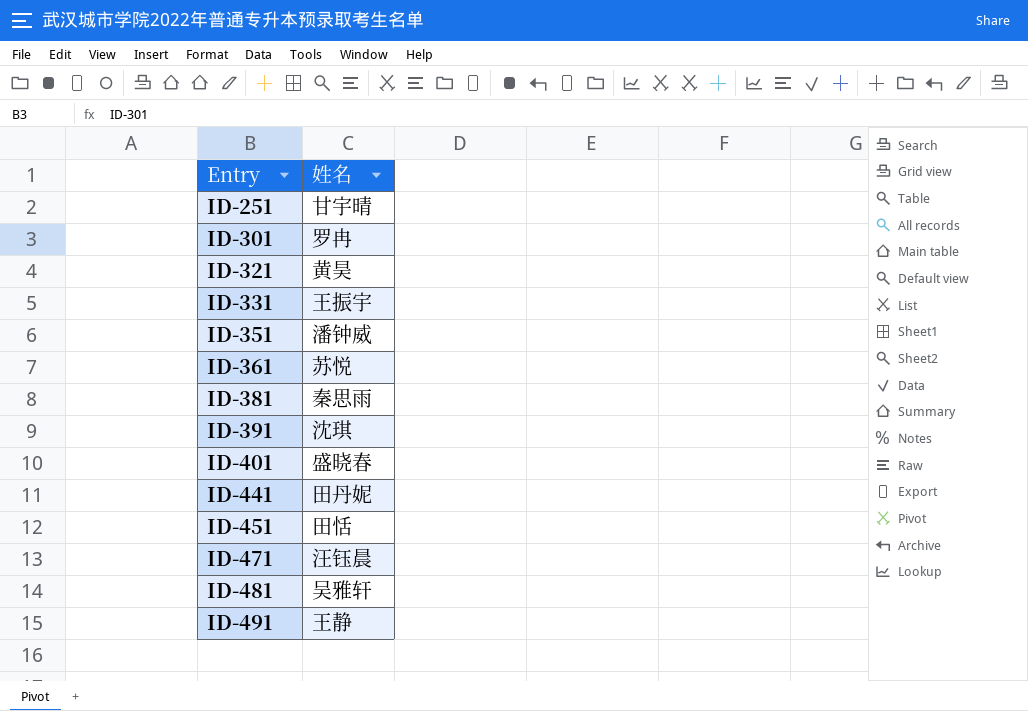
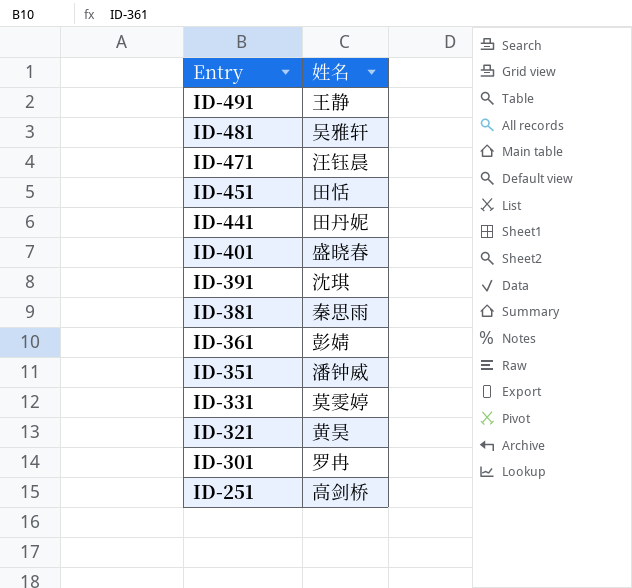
row order: Entry ascending -> Entry descending
ID-361 | 姓名: 苏悦 -> 彭婧
ID-331 | 姓名: 王振宇 -> 莫雯婷
ID-251 | 姓名: 甘宇晴 -> 高剑桥

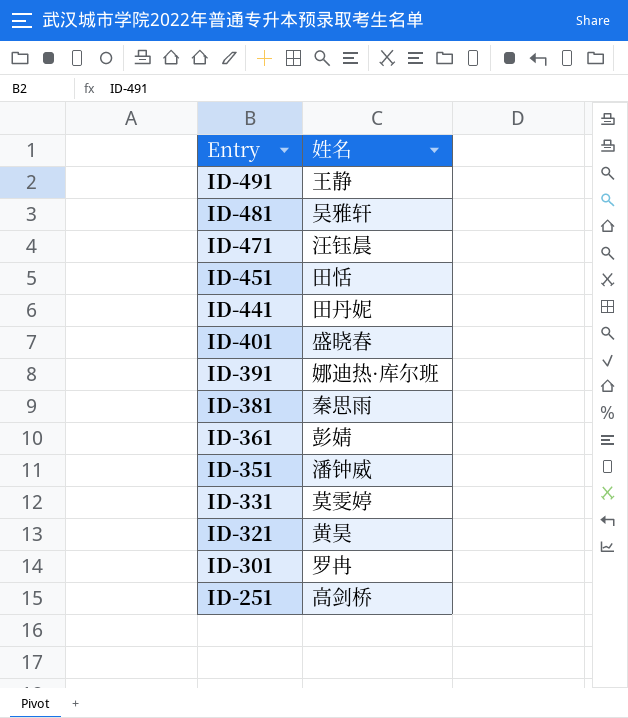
ID-391 | 姓名: 沈琪 -> 娜迪热·库尔班

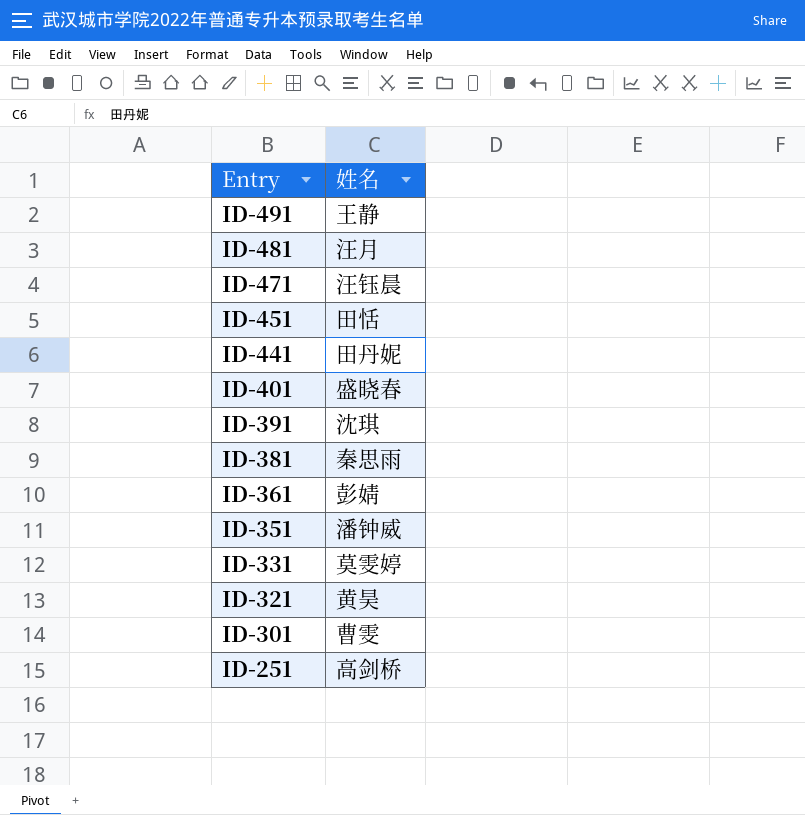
ID-481 | 姓名: 吴雅轩 -> 汪月
ID-391 | 姓名: 娜迪热·库尔班 -> 沈琪
ID-301 | 姓名: 罗冉 -> 曹雯

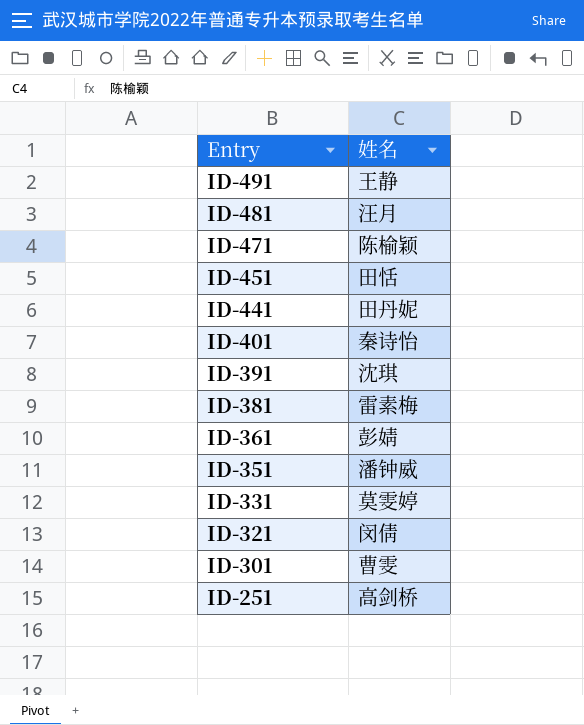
ID-471 | 姓名: 汪钰晨 -> 陈榆颖
ID-401 | 姓名: 盛晓春 -> 秦诗怡
ID-381 | 姓名: 秦思雨 -> 雷素梅
ID-321 | 姓名: 黄昊 -> 闵倩

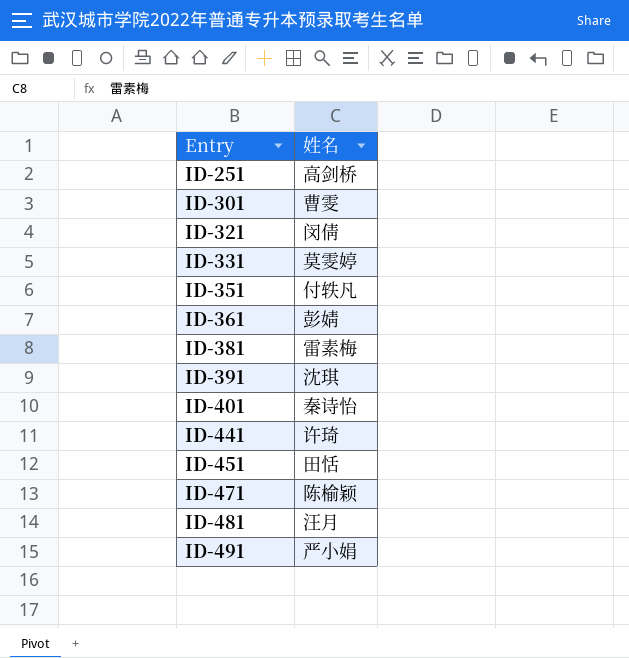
row order: Entry descending -> Entry ascending
ID-351 | 姓名: 潘钟威 -> 付轶凡
ID-441 | 姓名: 田丹妮 -> 许琦
ID-491 | 姓名: 王静 -> 严小娟

